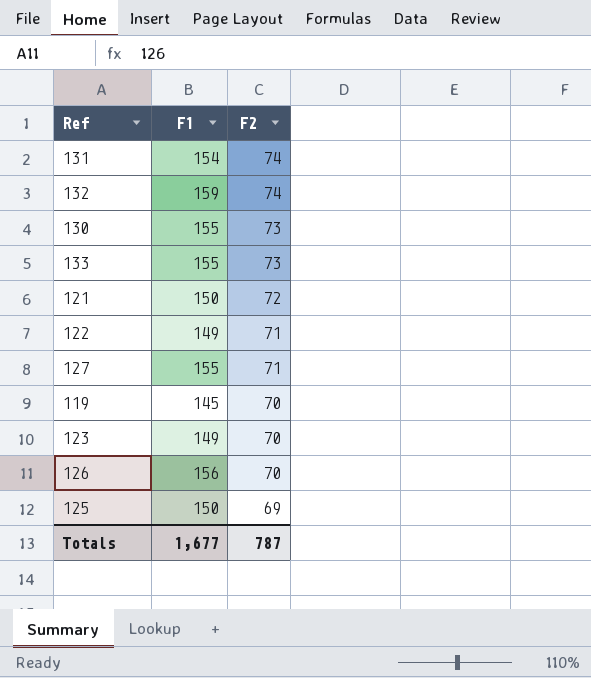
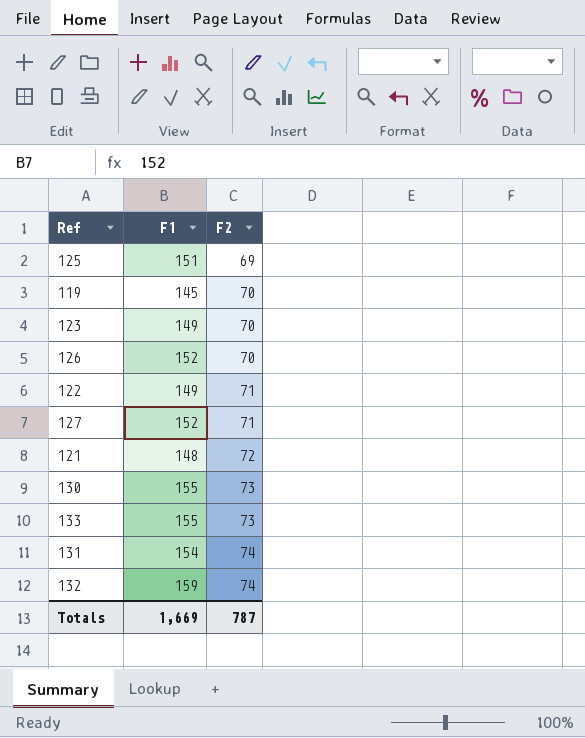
row order: F2 descending -> F2 ascending
125 | F1: 150 -> 151
126 | F1: 156 -> 152
127 | F1: 155 -> 152
121 | F1: 150 -> 148
Totals | F1: 1,677 -> 1,669

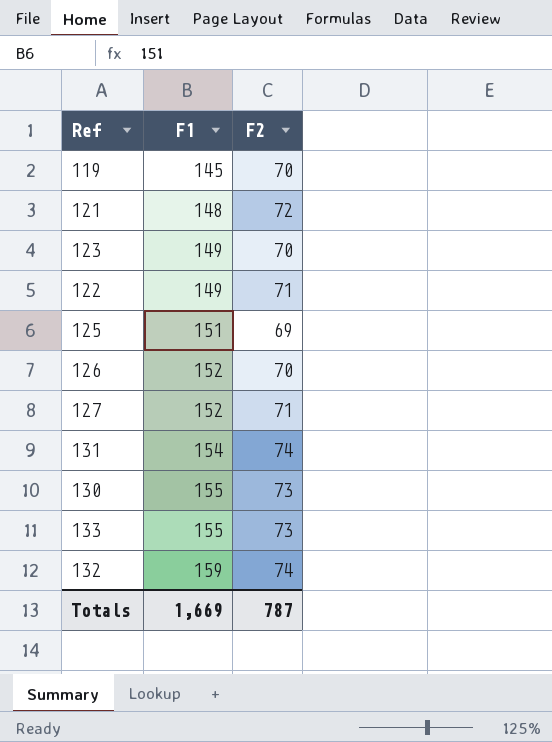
row order: F2 ascending -> F1 ascending

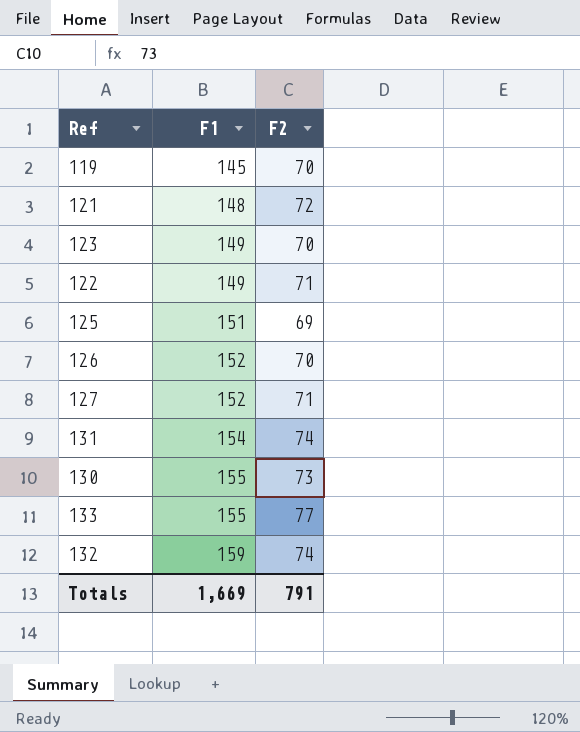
133 | F2: 73 -> 77
Totals | F2: 787 -> 791

